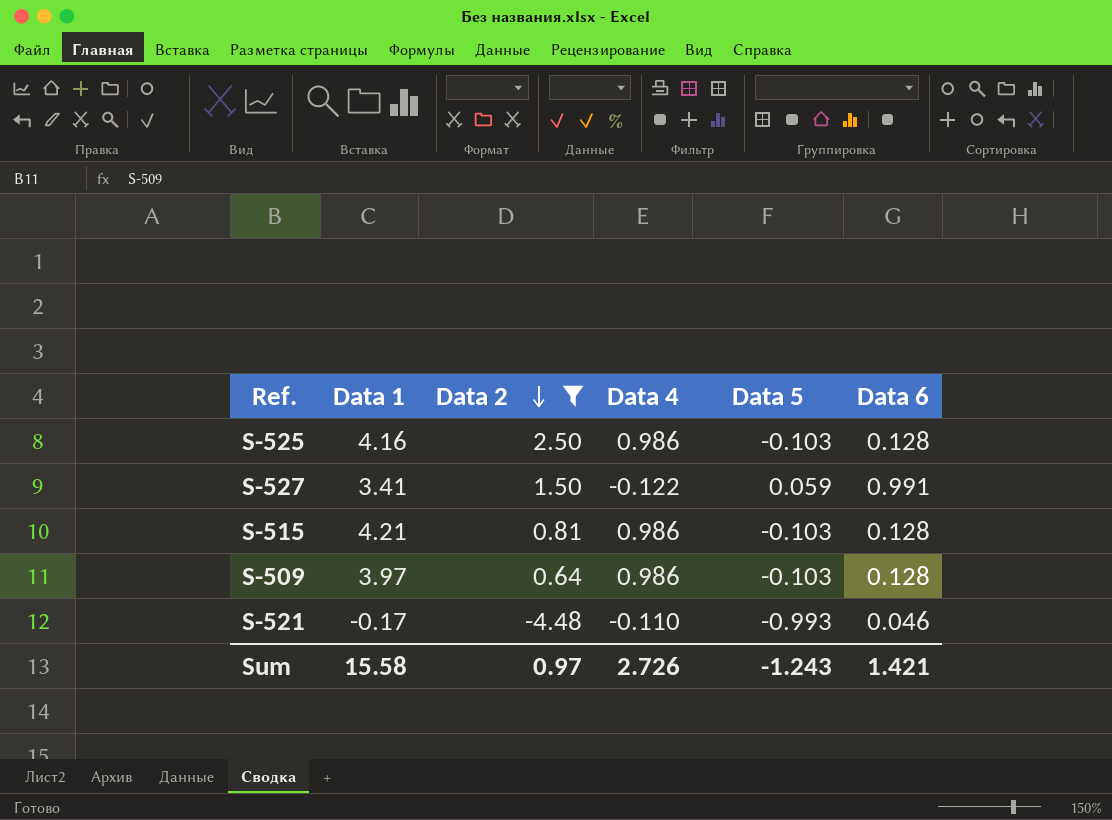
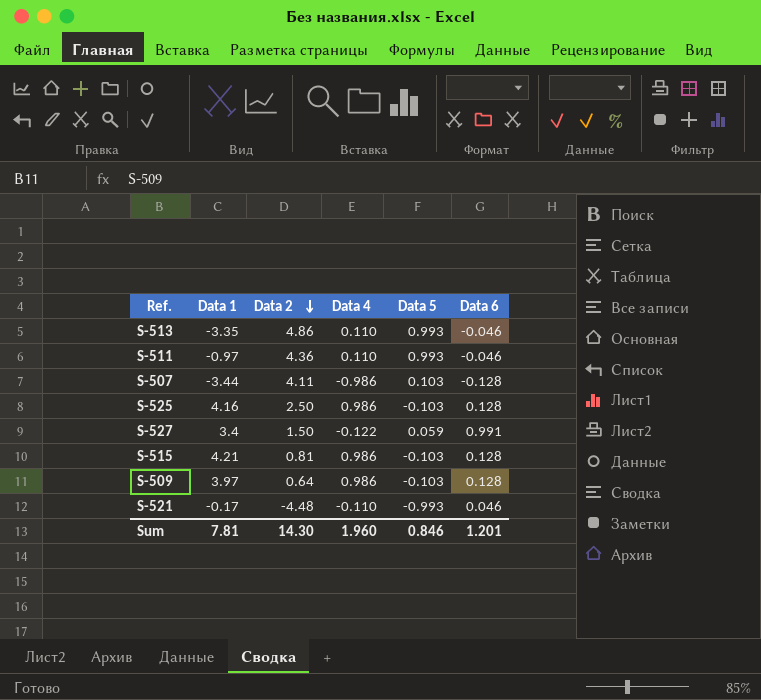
filter: Data 2 <= 2.50 -> none
S-527 | Data 1: 3.41 -> 3.4
Sum | Data 1: 15.58 -> 7.81
Sum | Data 2: 0.97 -> 14.30
Sum | Data 4: 2.726 -> 1.960
Sum | Data 5: -1.243 -> 0.846
Sum | Data 6: 1.421 -> 1.201

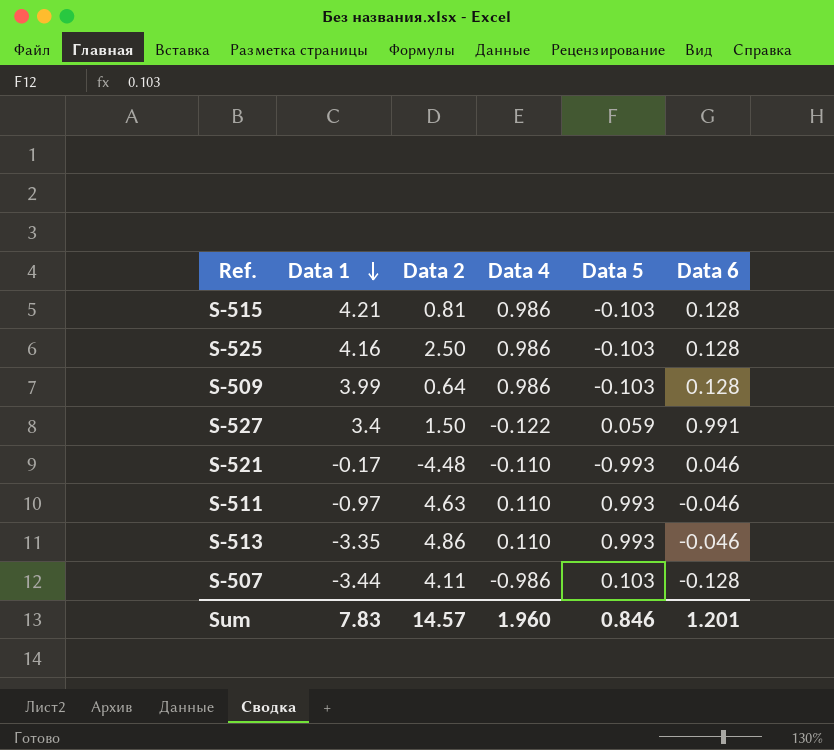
row order: Data 2 descending -> Data 1 descending
S-509 | Data 1: 3.97 -> 3.99
S-511 | Data 2: 4.36 -> 4.63
Sum | Data 1: 7.81 -> 7.83
Sum | Data 2: 14.30 -> 14.57

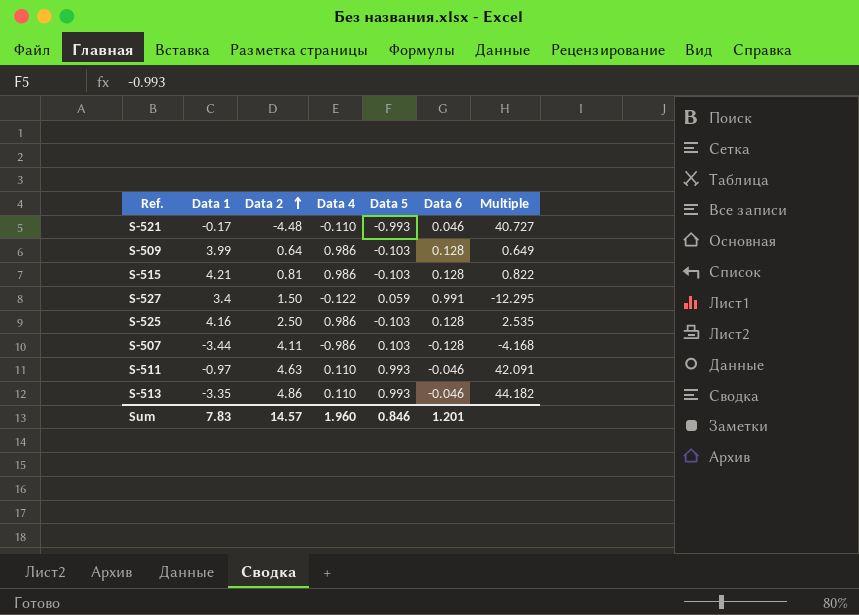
row order: Data 1 descending -> Data 2 ascending
column Multiple | formula: none -> [Data 2] / [Data 4]

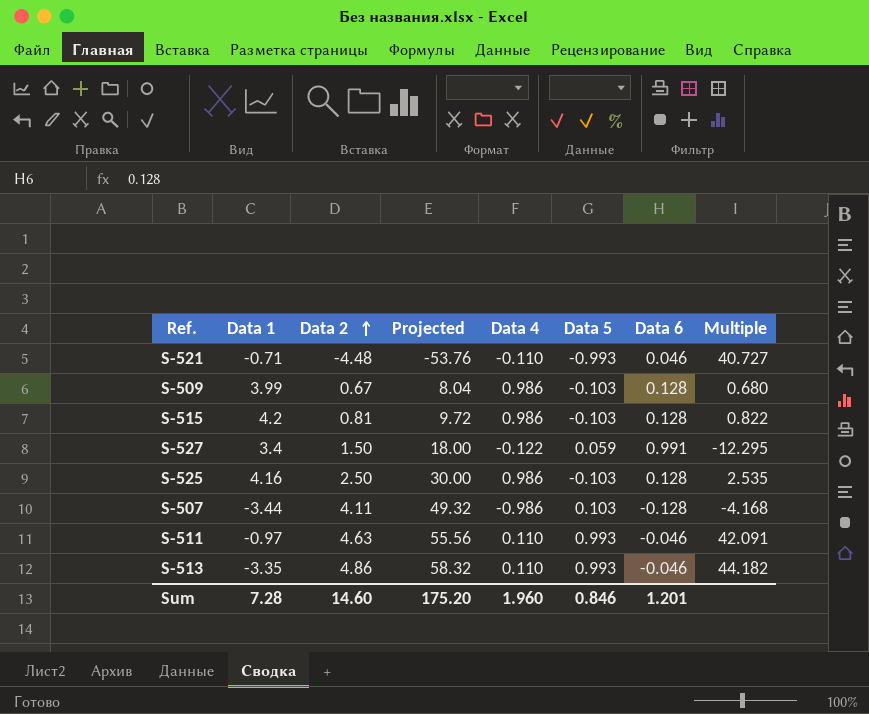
column Projected | formula: none -> [Data 2] * 12
S-521 | Data 1: -0.17 -> -0.71
S-509 | Data 2: 0.64 -> 0.67
S-509 | Multiple: 0.649 -> 0.680
S-515 | Data 1: 4.21 -> 4.2
Sum | Data 1: 7.83 -> 7.28
Sum | Data 2: 14.57 -> 14.60

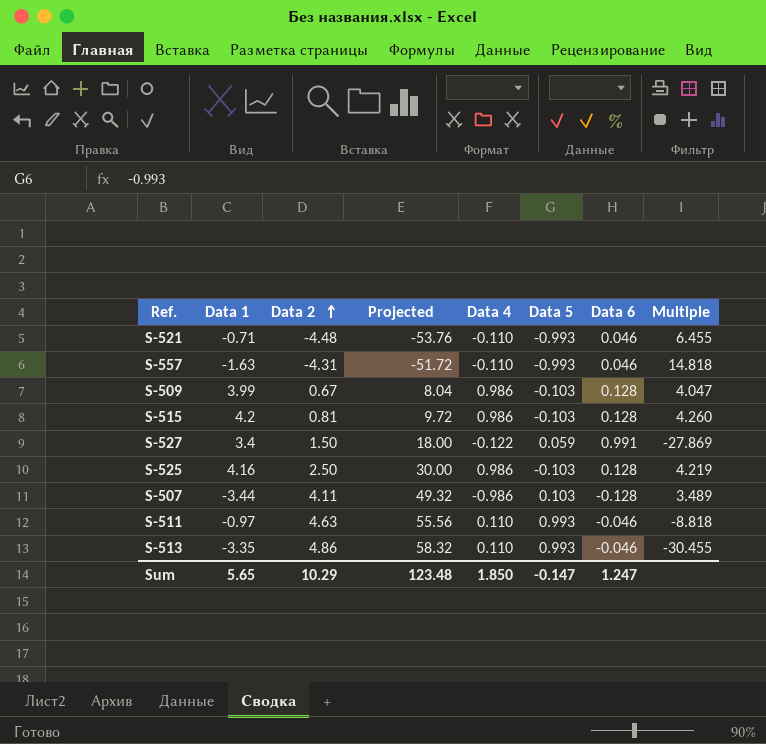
column Multiple | formula: [Data 2] / [Data 4] -> [Data 1] / [Data 4]
row S-557: none -> -1.63 | -4.31 | -51.72 | -0.110 | -0.993 | 0.046 | 14.818
Sum | Data 1: 7.28 -> 5.65
Sum | Data 2: 14.60 -> 10.29
Sum | Projected: 175.20 -> 123.48
Sum | Data 4: 1.960 -> 1.850
Sum | Data 5: 0.846 -> -0.147
Sum | Data 6: 1.201 -> 1.247

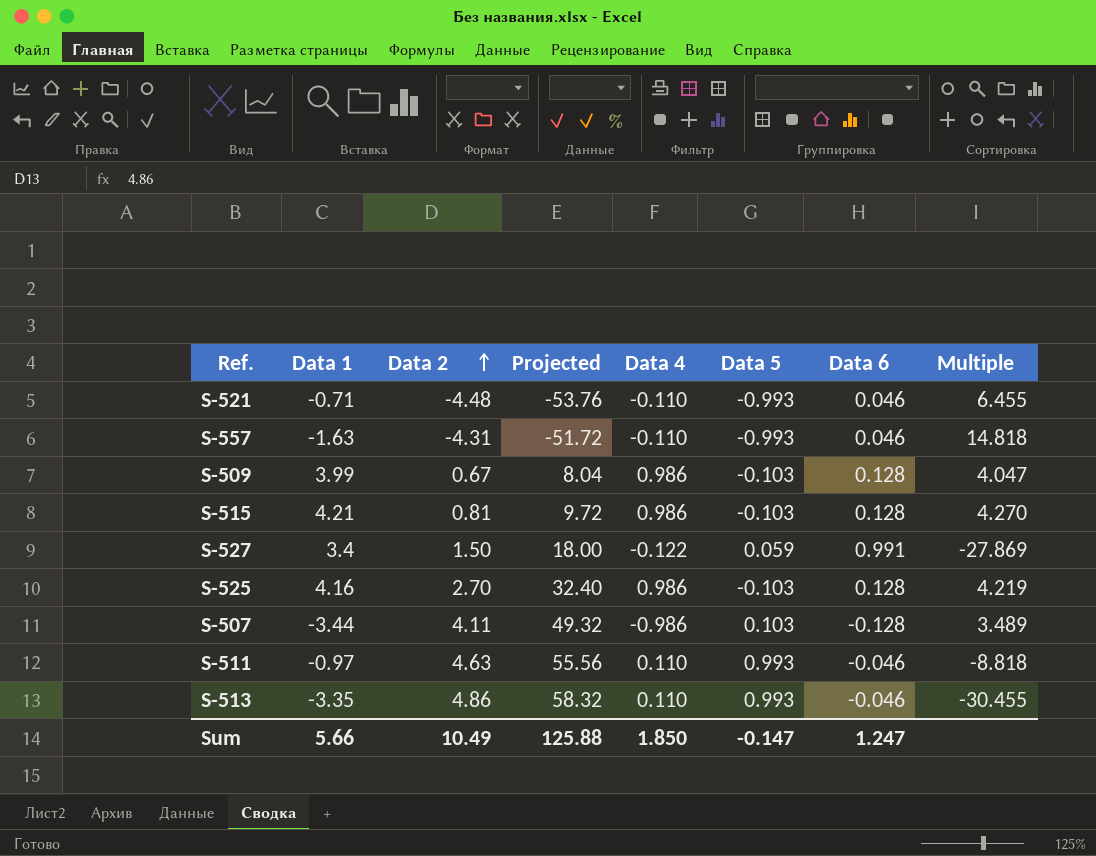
S-515 | Data 1: 4.2 -> 4.21
S-515 | Multiple: 4.260 -> 4.270
S-525 | Data 2: 2.50 -> 2.70
S-525 | Projected: 30.00 -> 32.40
Sum | Data 1: 5.65 -> 5.66
Sum | Data 2: 10.29 -> 10.49
Sum | Projected: 123.48 -> 125.88

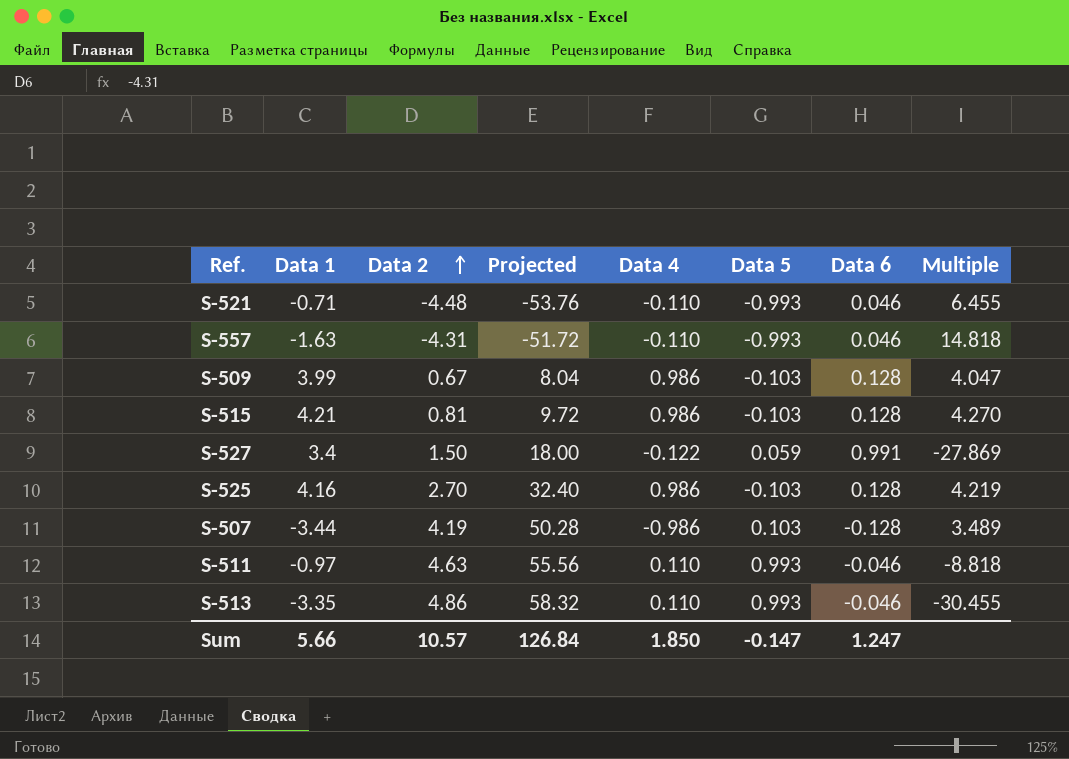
S-507 | Data 2: 4.11 -> 4.19
S-507 | Projected: 49.32 -> 50.28
Sum | Data 2: 10.49 -> 10.57
Sum | Projected: 125.88 -> 126.84

